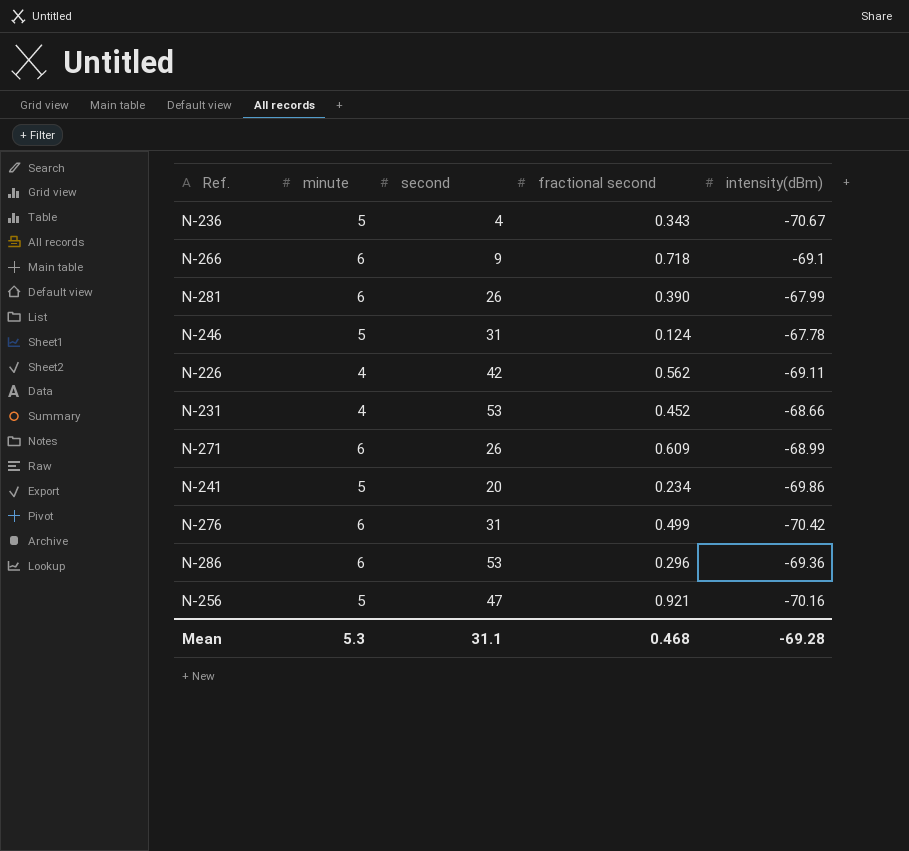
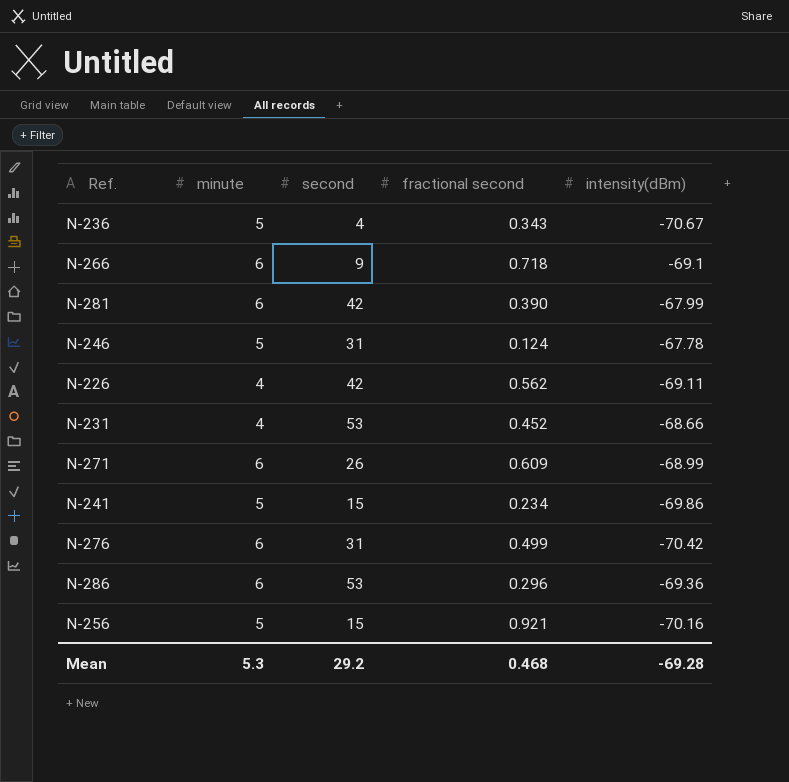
N-281 | second: 26 -> 42
N-241 | second: 20 -> 15
N-256 | second: 47 -> 15
Mean | second: 31.1 -> 29.2

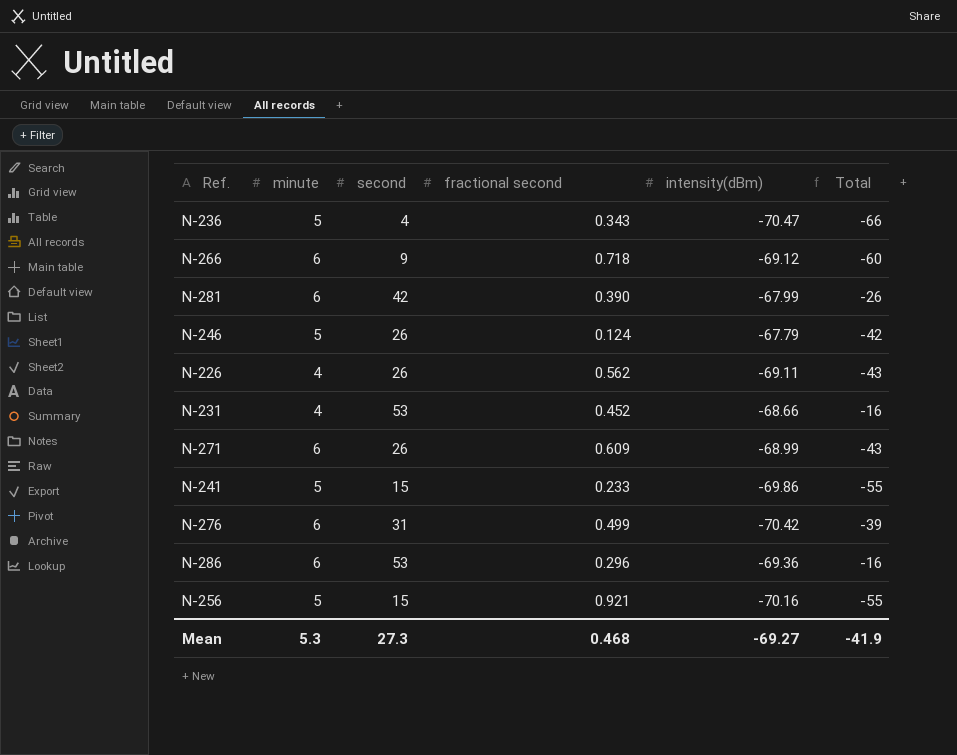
column Total | formula: none -> [second] + [intensity(dBm)]
N-236 | intensity(dBm): -70.67 -> -70.47
N-266 | intensity(dBm): -69.1 -> -69.12
N-246 | second: 31 -> 26
N-246 | intensity(dBm): -67.78 -> -67.79
N-226 | second: 42 -> 26
N-241 | fractional second: 0.234 -> 0.233
Mean | second: 29.2 -> 27.3
Mean | intensity(dBm): -69.28 -> -69.27

